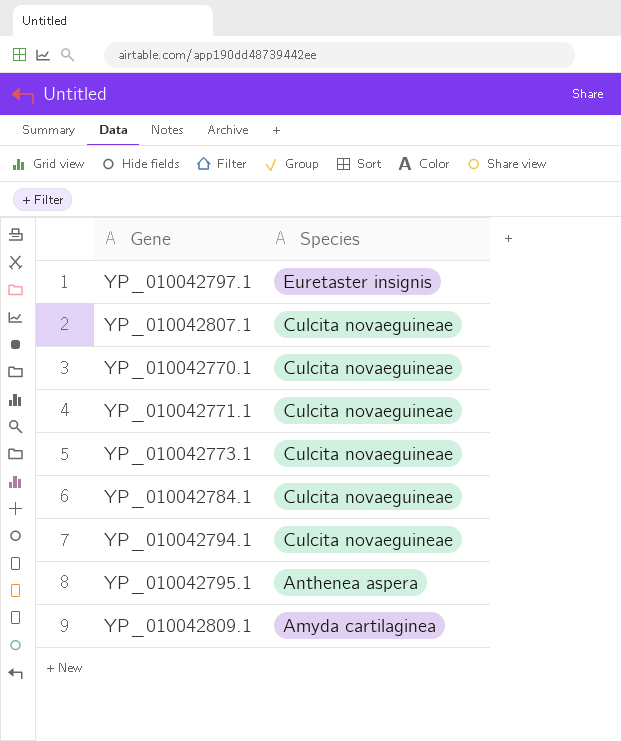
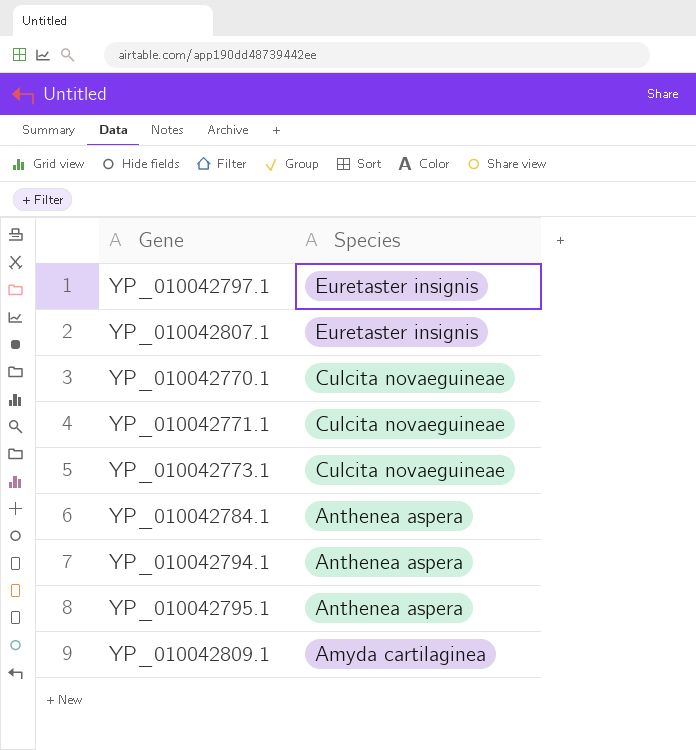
YP_010042807.1 | Species: Culcita novaeguineae -> Euretaster insignis
YP_010042784.1 | Species: Culcita novaeguineae -> Anthenea aspera
YP_010042794.1 | Species: Culcita novaeguineae -> Anthenea aspera

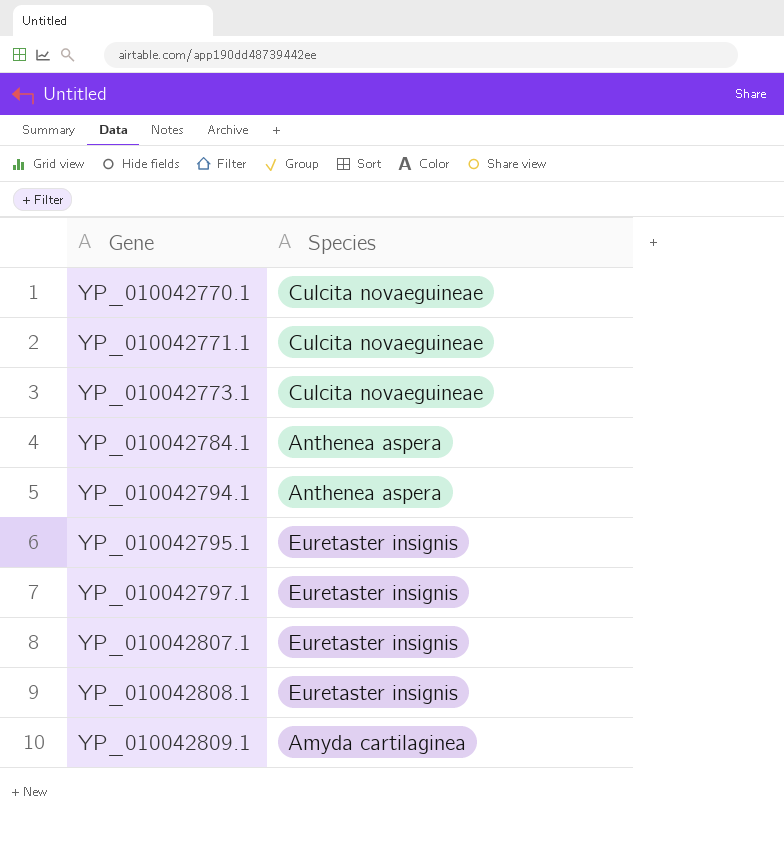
row order: Species descending -> Gene ascending
YP_010042795.1 | Species: Anthenea aspera -> Euretaster insignis
row YP_010042808.1: none -> Euretaster insignis

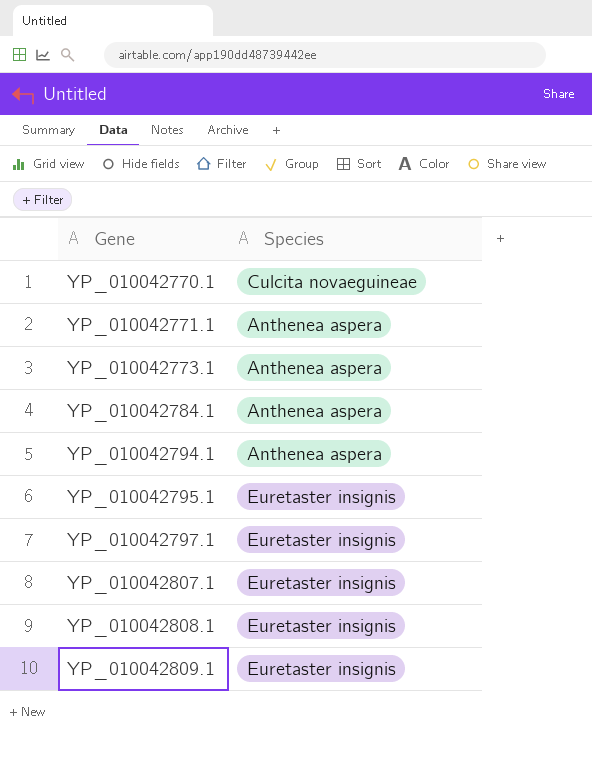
YP_010042771.1 | Species: Culcita novaeguineae -> Anthenea aspera
YP_010042773.1 | Species: Culcita novaeguineae -> Anthenea aspera
YP_010042809.1 | Species: Amyda cartilaginea -> Euretaster insignis

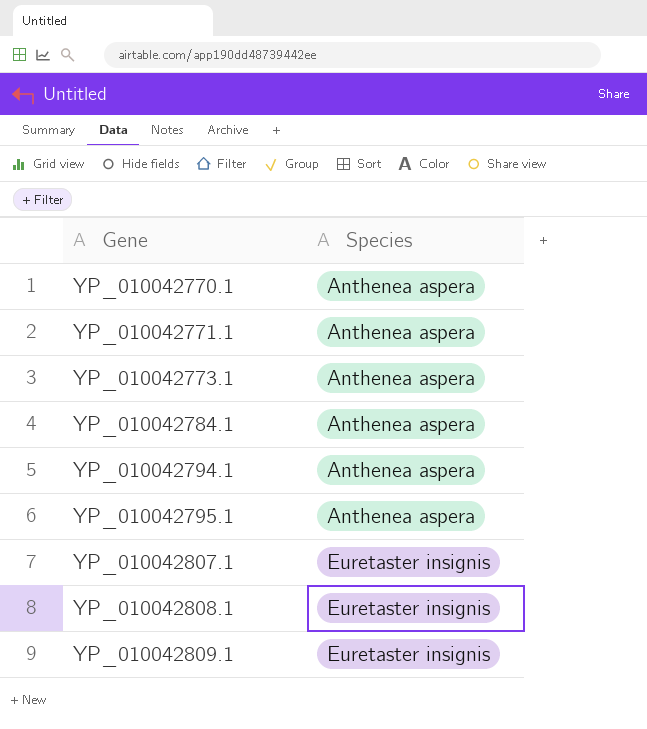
row YP_010042797.1: Euretaster insignis -> none
YP_010042770.1 | Species: Culcita novaeguineae -> Anthenea aspera
YP_010042795.1 | Species: Euretaster insignis -> Anthenea aspera

